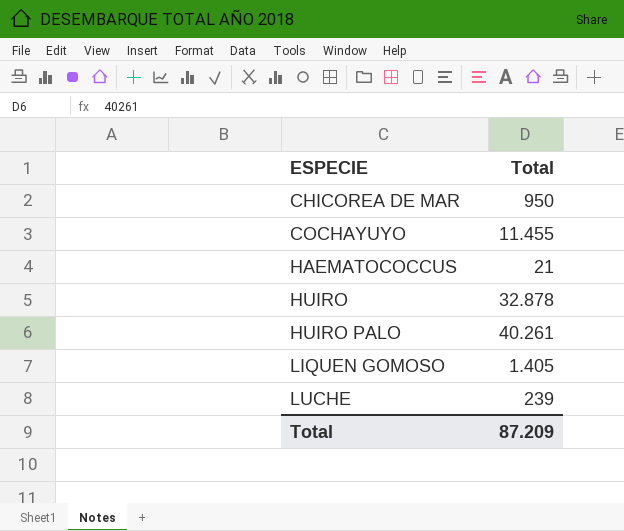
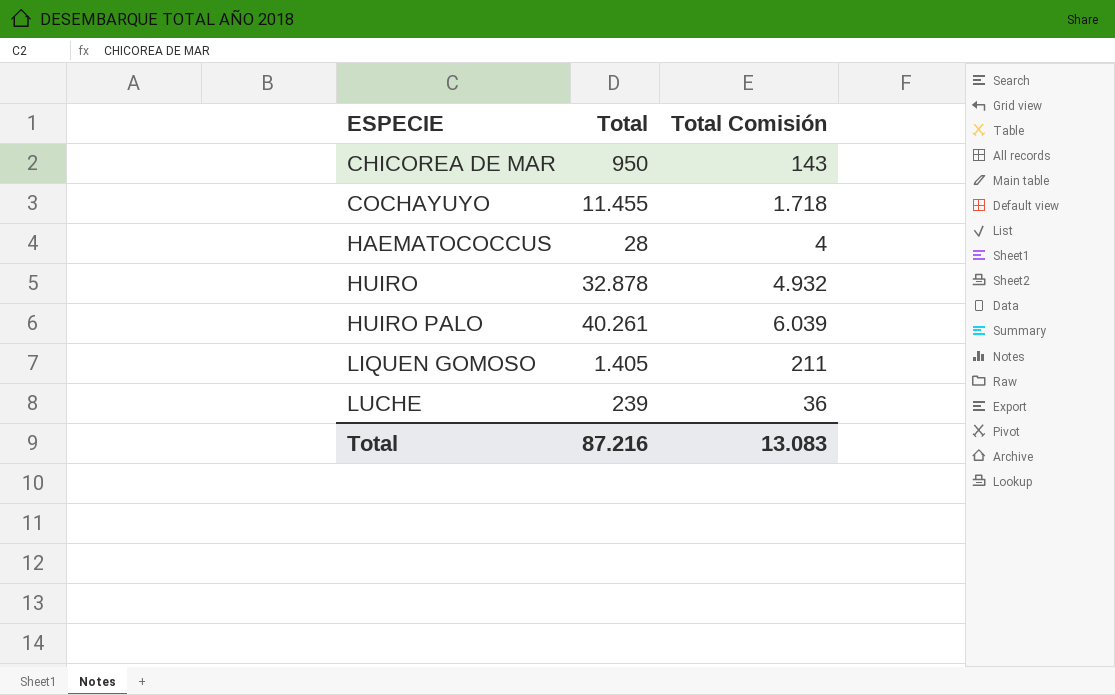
column Total Comisión | formula: none -> [Total] * 0,15
HAEMATOCOCCUS | Total: 21 -> 28
Total | Total: 87.209 -> 87.216

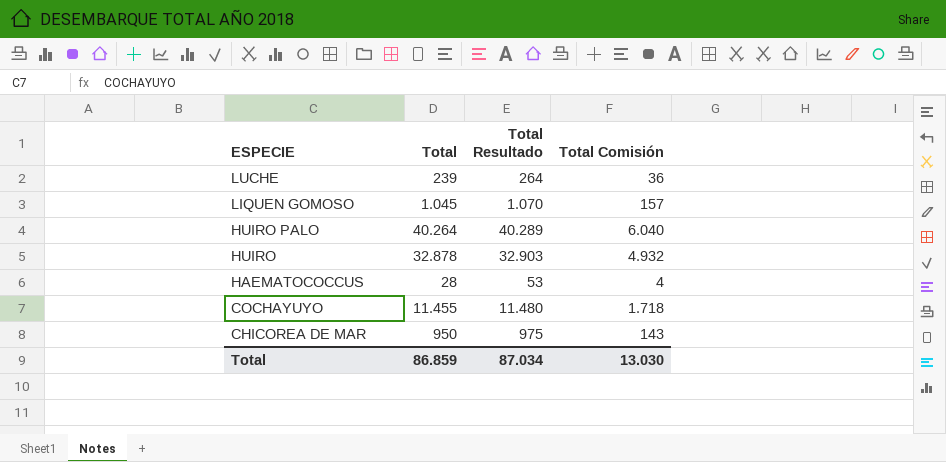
row order: ESPECIE ascending -> ESPECIE descending
column Total Resultado | formula: none -> [Total] + 25
LIQUEN GOMOSO | Total: 1.405 -> 1.045
LIQUEN GOMOSO | Total Comisión: 211 -> 157
HUIRO PALO | Total: 40.261 -> 40.264
HUIRO PALO | Total Comisión: 6.039 -> 6.040
Total | Total: 87.216 -> 86.859
Total | Total Comisión: 13.083 -> 13.030

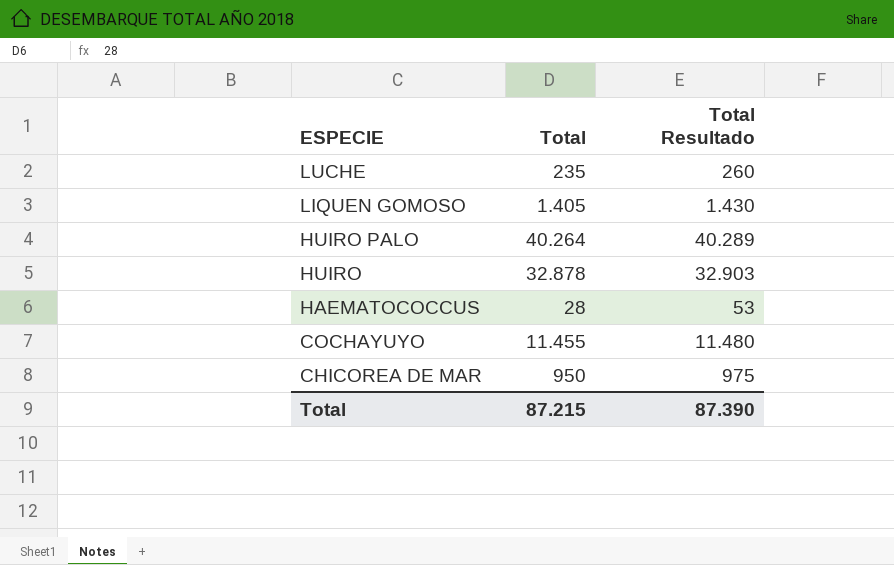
column Total Comisión | formula: [Total] * 0,15 -> none
LUCHE | Total: 239 -> 235
LUCHE | Total Resultado: 264 -> 260
LIQUEN GOMOSO | Total: 1.045 -> 1.405
LIQUEN GOMOSO | Total Resultado: 1.070 -> 1.430
Total | Total: 86.859 -> 87.215
Total | Total Resultado: 87.034 -> 87.390

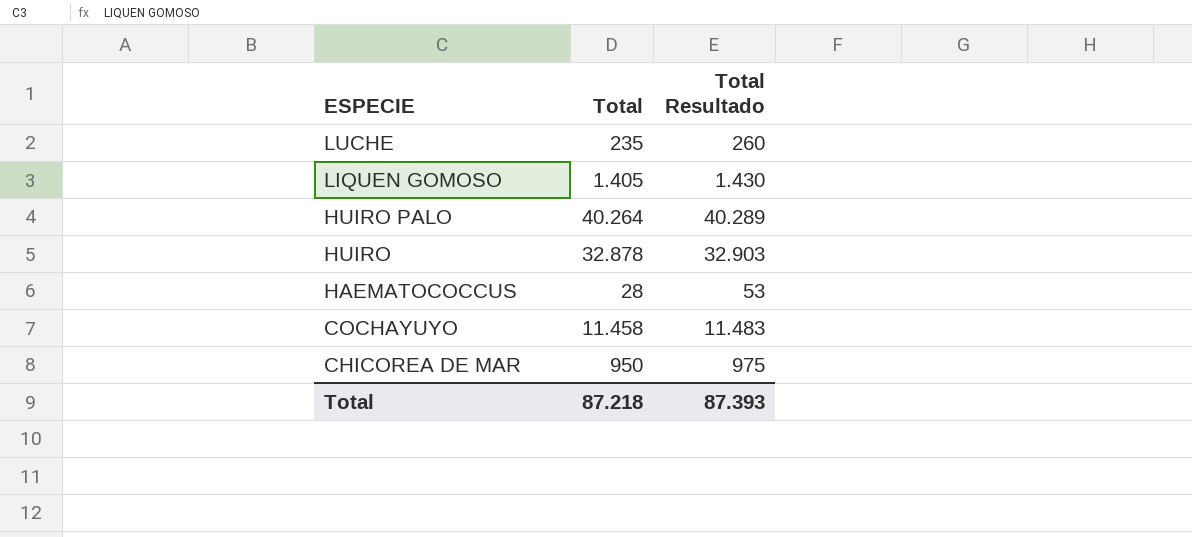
COCHAYUYO | Total: 11.455 -> 11.458
COCHAYUYO | Total Resultado: 11.480 -> 11.483
Total | Total: 87.215 -> 87.218
Total | Total Resultado: 87.390 -> 87.393

